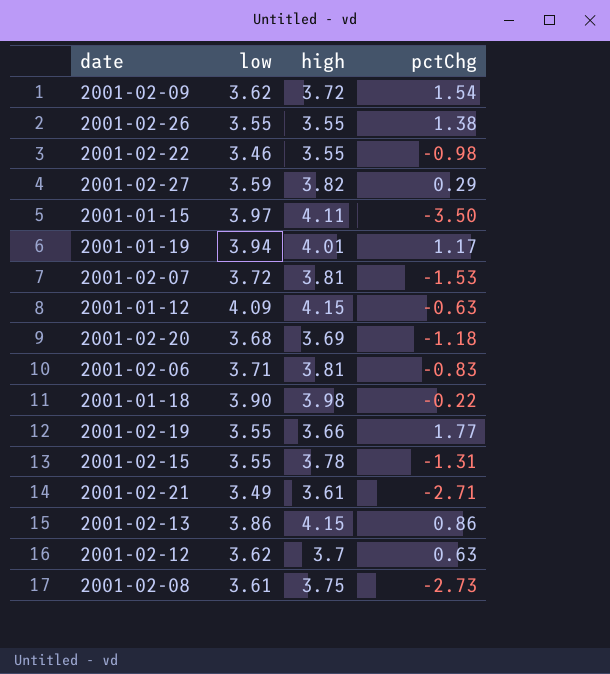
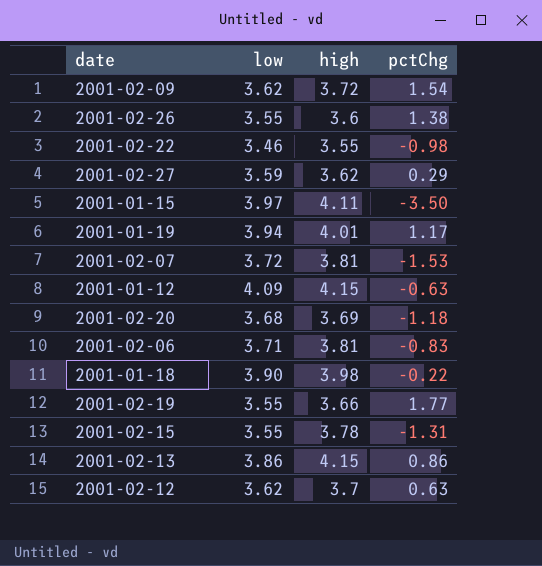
row 2001-02-21: 3.49 | 3.61 | -2.71 -> none
row 2001-02-08: 3.61 | 3.75 | -2.73 -> none
2001-02-26 | high: 3.55 -> 3.6
2001-02-27 | high: 3.82 -> 3.62

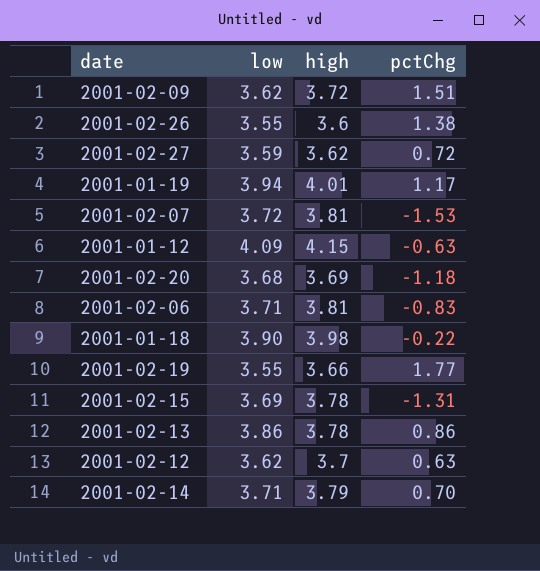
row 2001-02-22: 3.46 | 3.55 | -0.98 -> none
row 2001-01-15: 3.97 | 4.11 | -3.50 -> none
2001-02-09 | pctChg: 1.54 -> 1.51
2001-02-27 | pctChg: 0.29 -> 0.72
2001-02-15 | low: 3.55 -> 3.69
2001-02-13 | high: 4.15 -> 3.78
row 2001-02-14: none -> 3.71 | 3.79 | 0.70

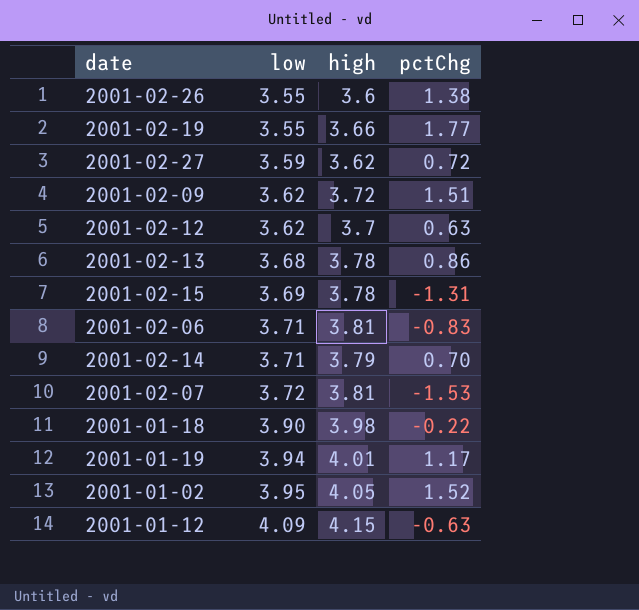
row order: none -> low ascending
row 2001-02-20: 3.68 | 3.69 | -1.18 -> none
2001-02-13 | low: 3.86 -> 3.68
row 2001-01-02: none -> 3.95 | 4.05 | 1.52

